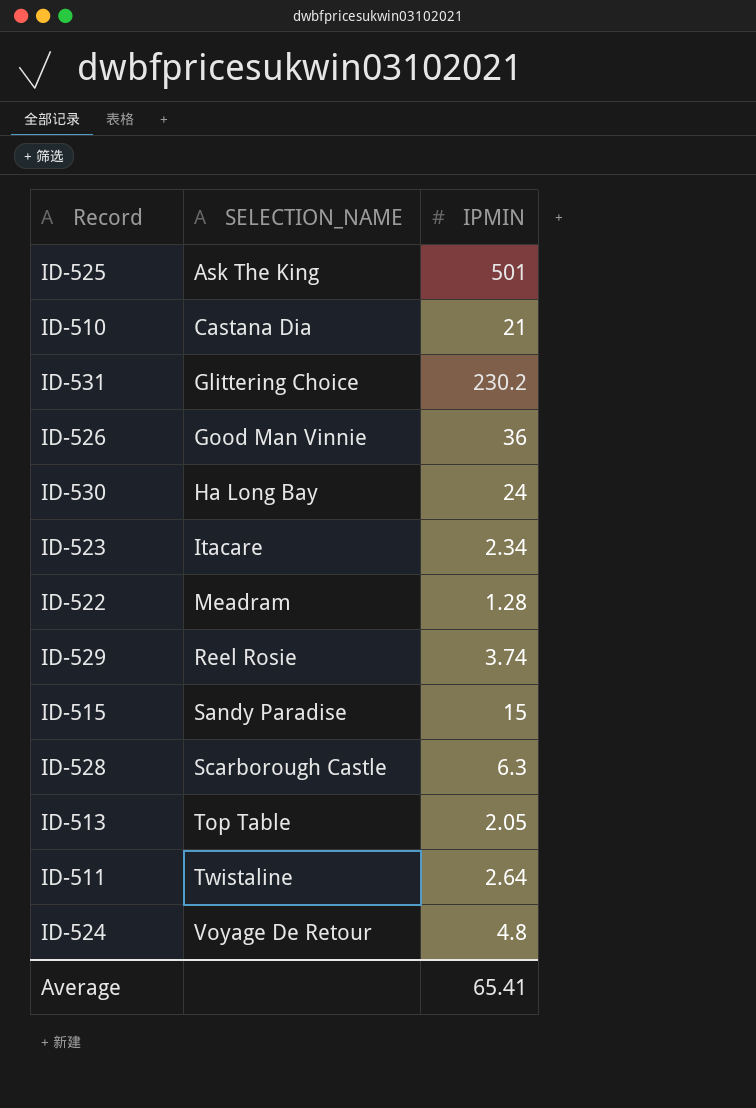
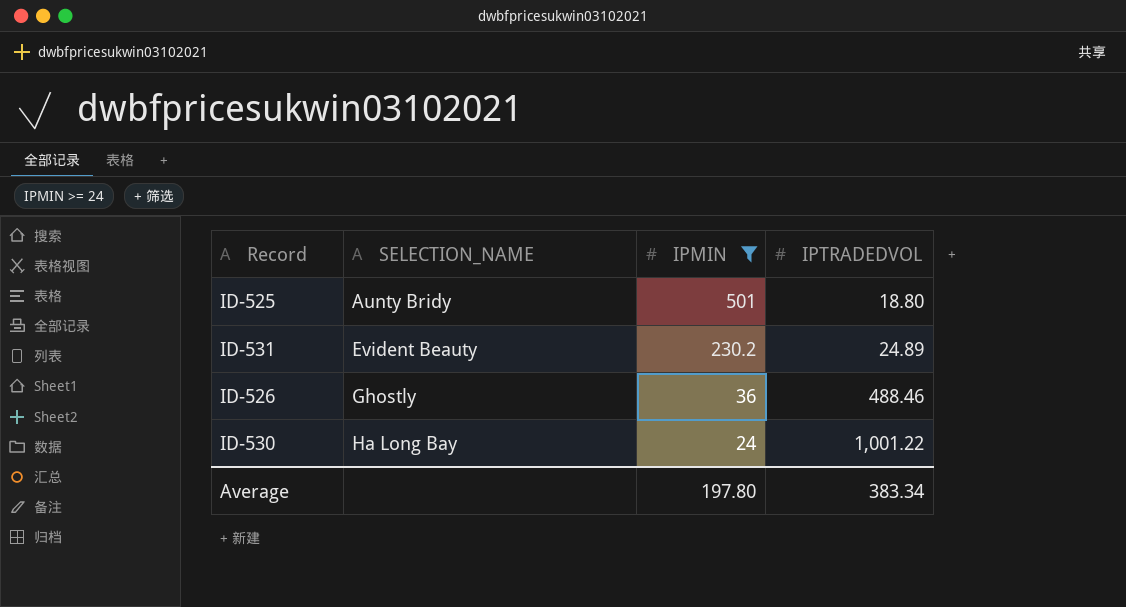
filter: none -> IPMIN >= 24
column IPTRADEDVOL | position: none -> 4
ID-525 | SELECTION_NAME: Ask The King -> Aunty Bridy
ID-531 | SELECTION_NAME: Glittering Choice -> Evident Beauty
ID-526 | SELECTION_NAME: Good Man Vinnie -> Ghostly
Average | IPMIN: 65.41 -> 197.80

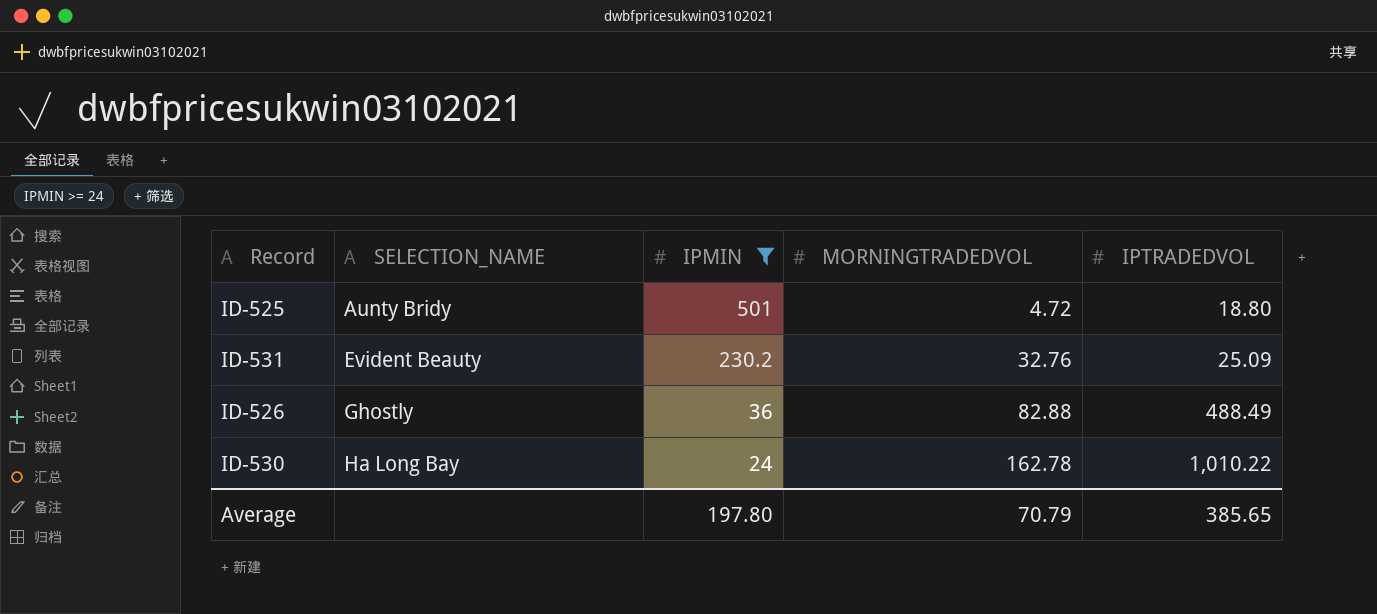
column MORNINGTRADEDVOL | position: none -> 4
ID-531 | IPTRADEDVOL: 24.89 -> 25.09
ID-526 | IPTRADEDVOL: 488.46 -> 488.49
ID-530 | IPTRADEDVOL: 1,001.22 -> 1,010.22
Average | IPTRADEDVOL: 383.34 -> 385.65

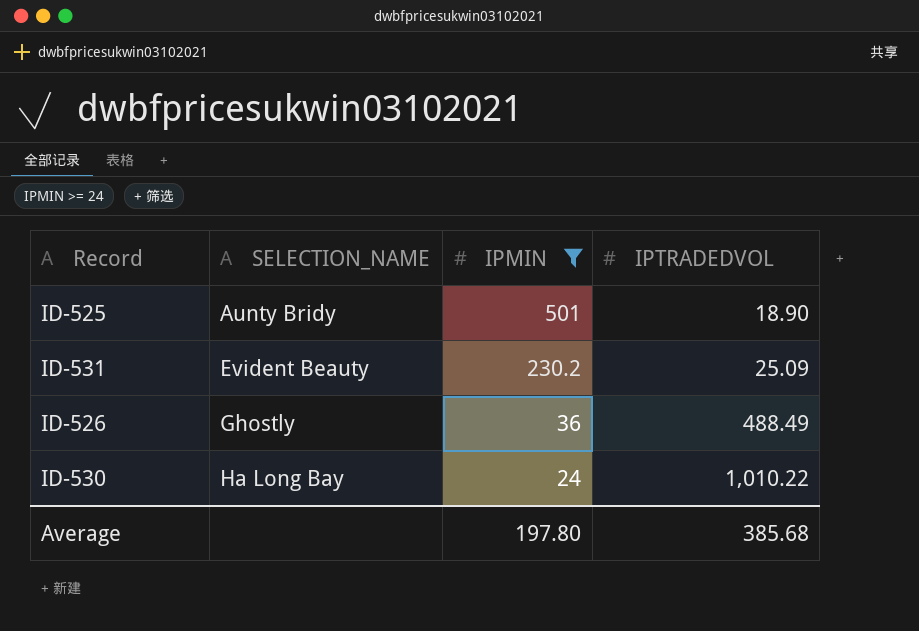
column MORNINGTRADEDVOL | position: 4 -> none
ID-525 | IPTRADEDVOL: 18.80 -> 18.90
Average | IPTRADEDVOL: 385.65 -> 385.68

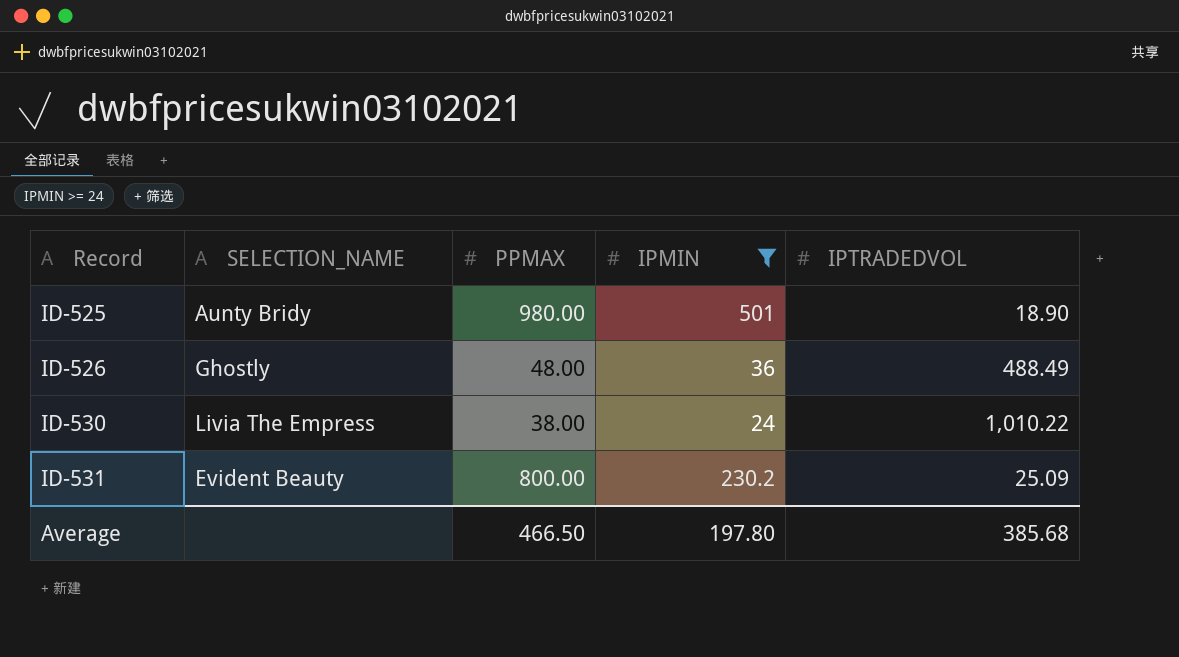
row order: SELECTION_NAME ascending -> Record ascending
column PPMAX | position: none -> 3
ID-530 | SELECTION_NAME: Ha Long Bay -> Livia The Empress

